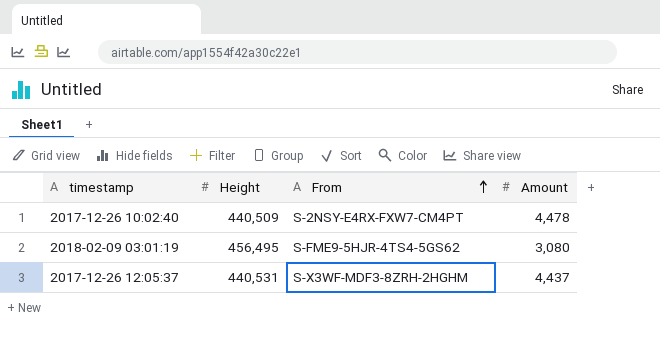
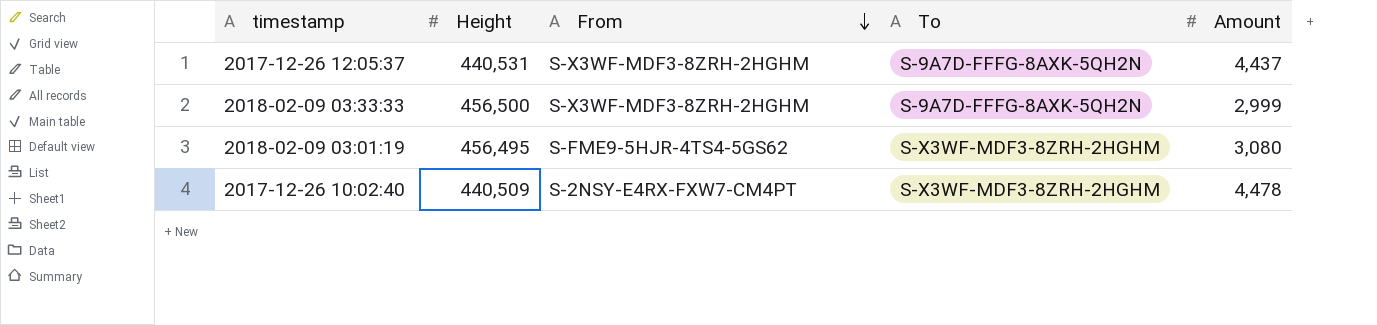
row order: From ascending -> From descending
column To | position: none -> 4
row 2018-02-09 03:33:33: none -> 456,500 | S-X3WF-MDF3-8ZRH-2HGHM | S-9A7D-FFFG-8AXK-5QH2N | 2,999

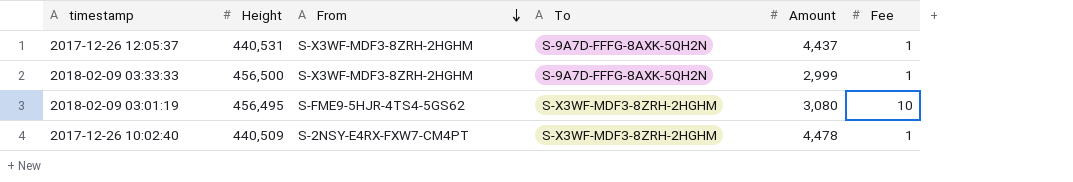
column Fee | position: none -> 6

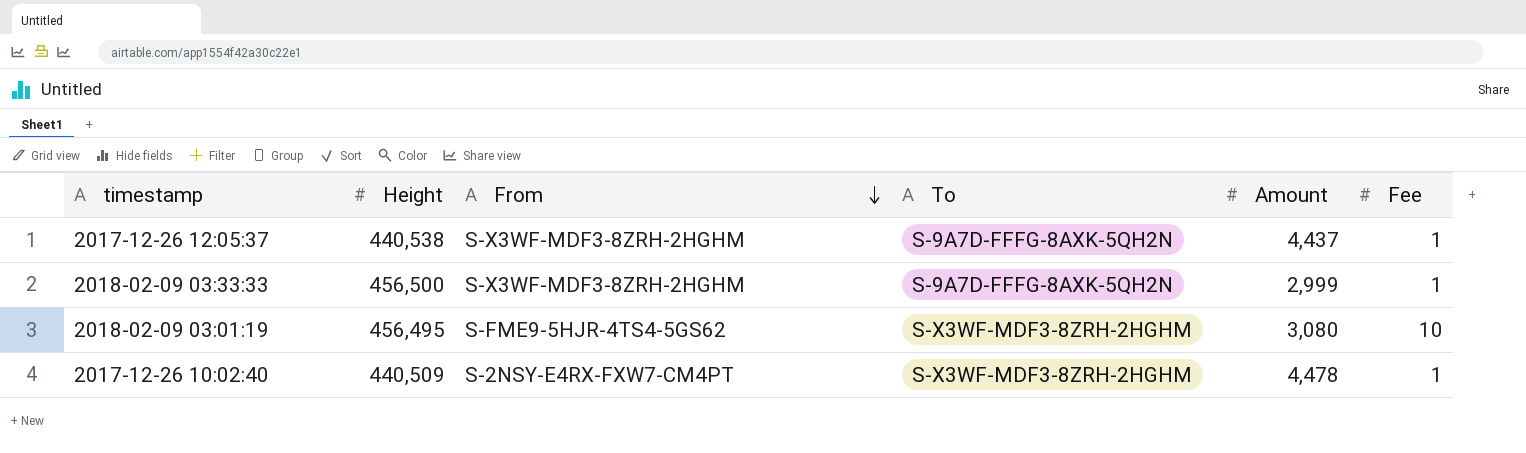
2017-12-26 12:05:37 | Height: 440,531 -> 440,538

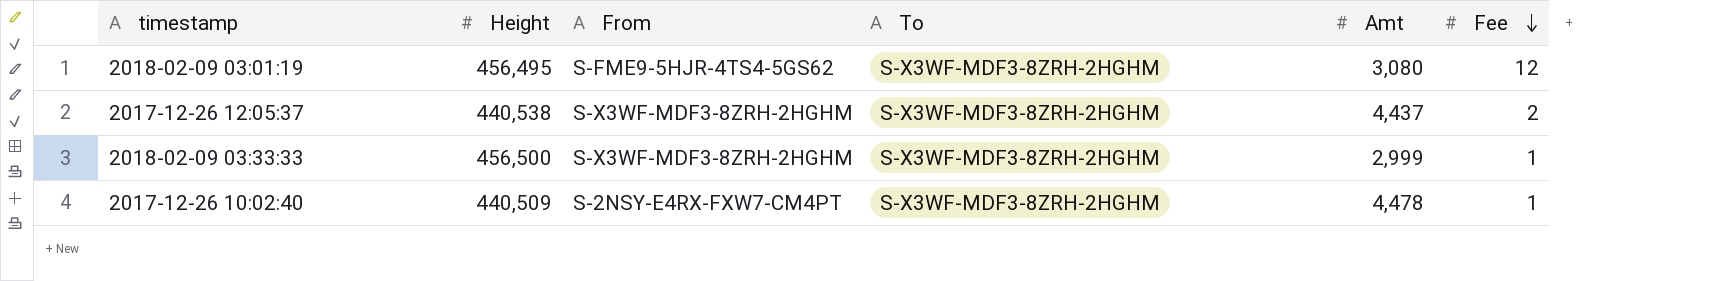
row order: From descending -> Fee descending
column name: Amount -> Amt
2018-02-09 03:01:19 | Fee: 10 -> 12
2017-12-26 12:05:37 | To: S-9A7D-FFFG-8AXK-5QH2N -> S-X3WF-MDF3-8ZRH-2HGHM
2017-12-26 12:05:37 | Fee: 1 -> 2
2018-02-09 03:33:33 | To: S-9A7D-FFFG-8AXK-5QH2N -> S-X3WF-MDF3-8ZRH-2HGHM

